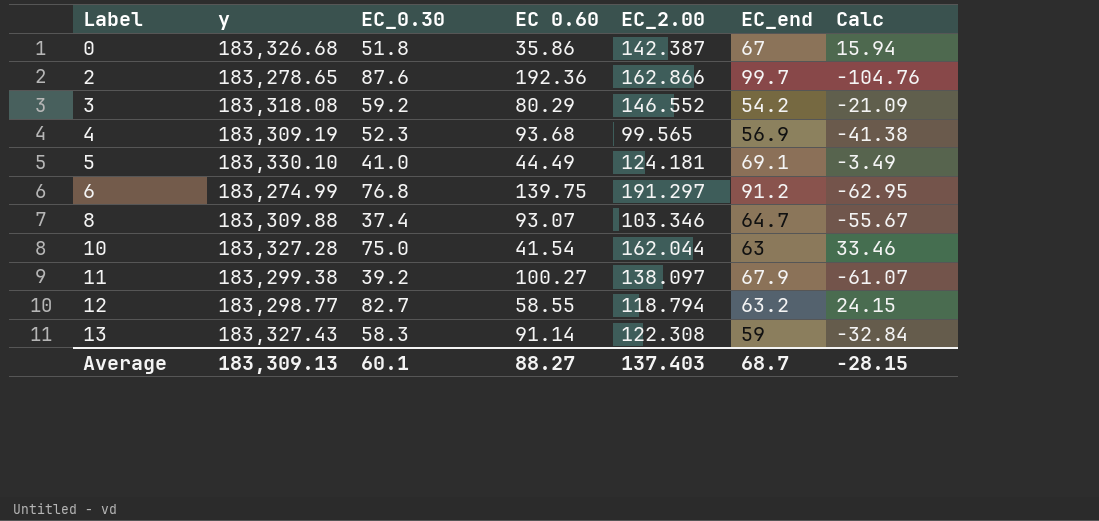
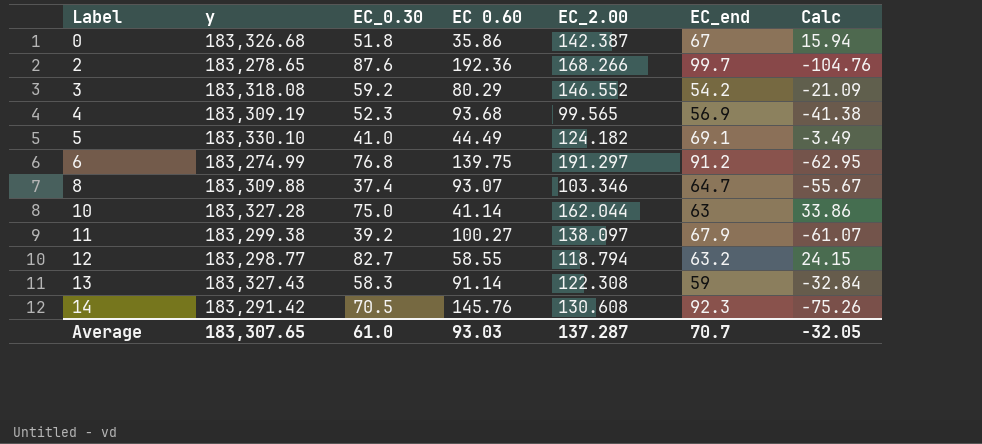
2 | EC_2.00: 162.866 -> 168.266
5 | EC_2.00: 124.181 -> 124.182
10 | EC 0.60: 41.54 -> 41.14
10 | Calc: 33.46 -> 33.86
row 14: none -> 183,291.42 | 70.5 | 145.76 | 130.608 | 92.3 | -75.26
Average | y: 183,309.13 -> 183,307.65
Average | EC_0.30: 60.1 -> 61.0
Average | EC 0.60: 88.27 -> 93.03
Average | EC_2.00: 137.403 -> 137.287
Average | EC_end: 68.7 -> 70.7
Average | Calc: -28.15 -> -32.05

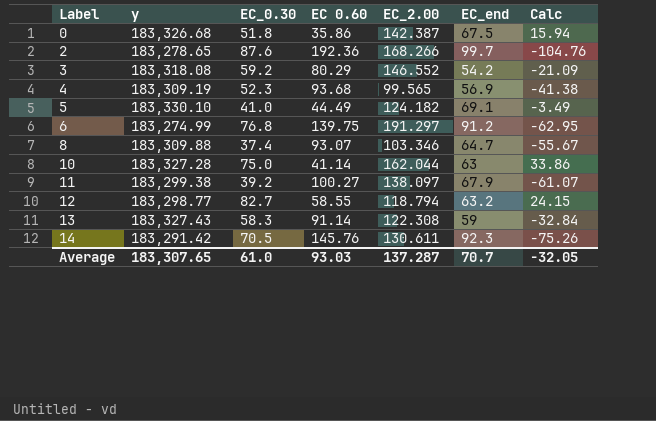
0 | EC_end: 67 -> 67.5
14 | EC_2.00: 130.608 -> 130.611

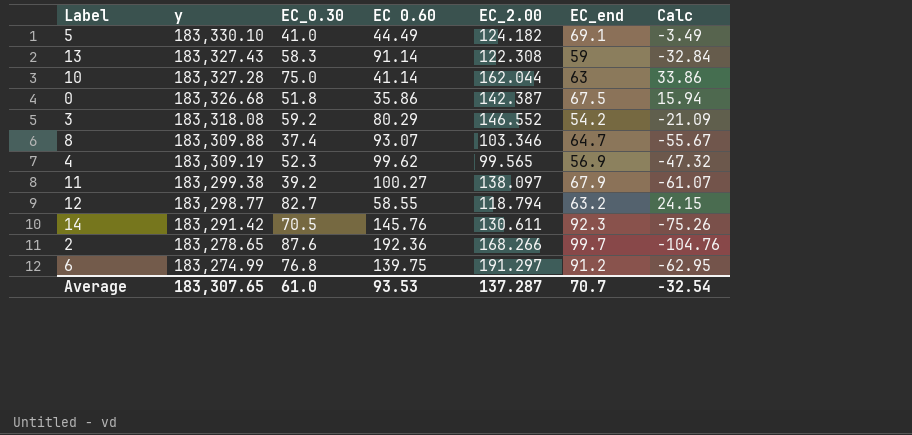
row order: Label ascending -> y descending
4 | EC 0.60: 93.68 -> 99.62
4 | Calc: -41.38 -> -47.32
Average | EC 0.60: 93.03 -> 93.53
Average | Calc: -32.05 -> -32.54

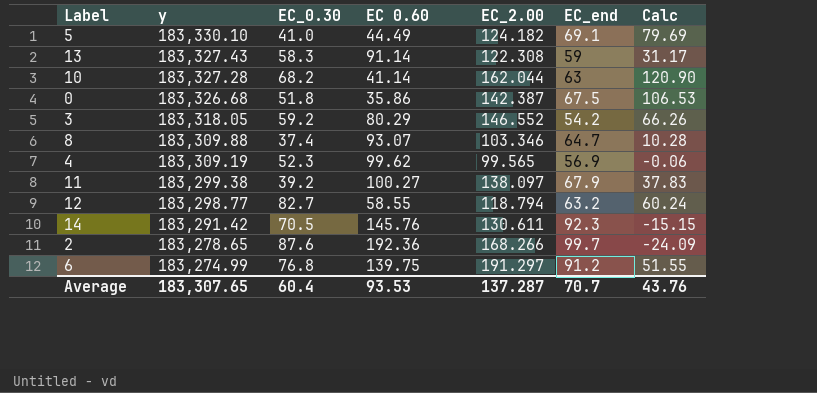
column Calc | formula: [EC_0.30] - [EC 0.60] -> [EC_2.00] - [EC 0.60]
10 | EC_0.30: 75.0 -> 68.2
3 | y: 183,318.08 -> 183,318.05
Average | EC_0.30: 61.0 -> 60.4
Average | Calc: -32.54 -> 43.76

